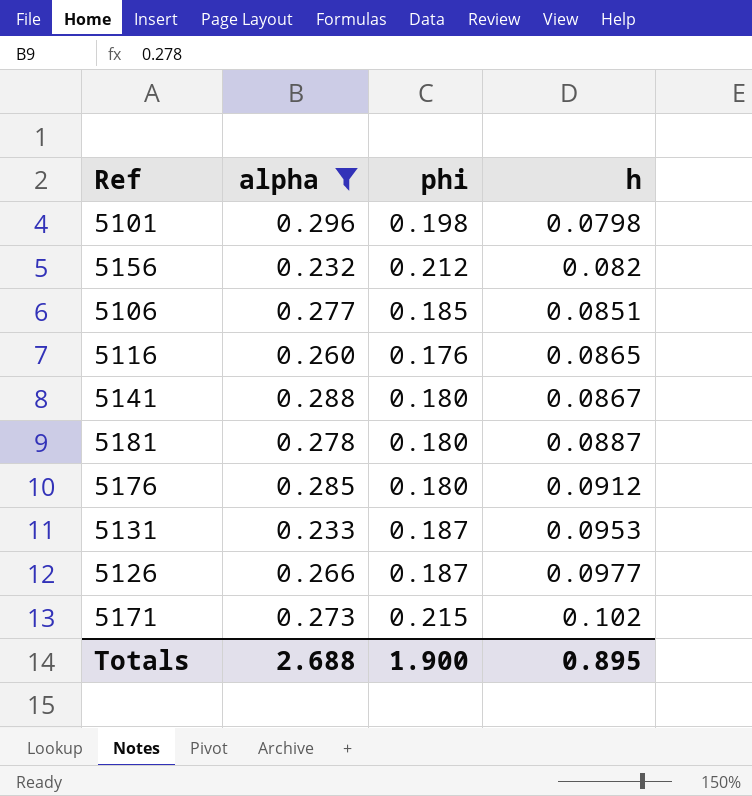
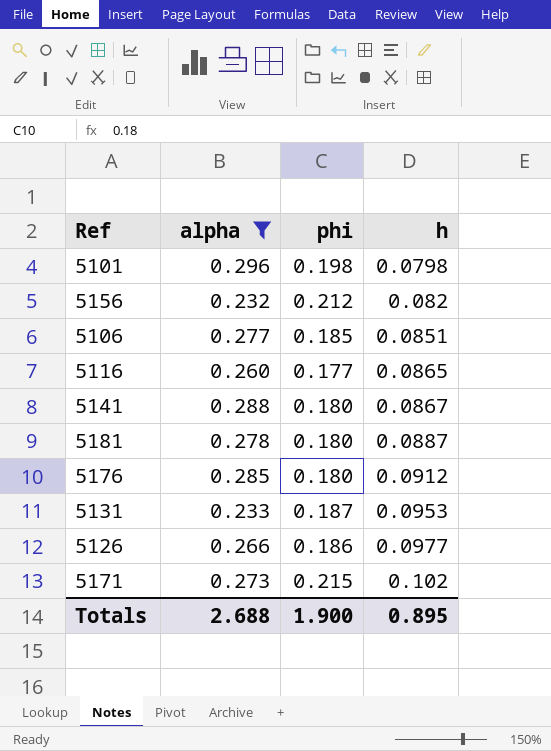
5116 | phi: 0.176 -> 0.177
5126 | phi: 0.187 -> 0.186

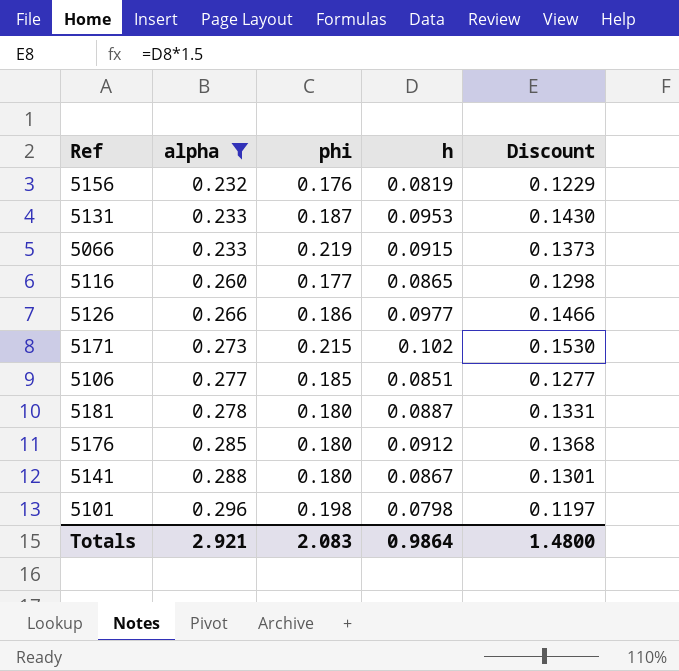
row order: h ascending -> alpha ascending
column Discount | formula: none -> [h] * 1.5
5156 | phi: 0.212 -> 0.176
5156 | h: 0.082 -> 0.0819
row 5066: none -> 0.233 | 0.219 | 0.0915 | 0.1373
Totals | alpha: 2.688 -> 2.921
Totals | phi: 1.900 -> 2.083
Totals | h: 0.895 -> 0.9864

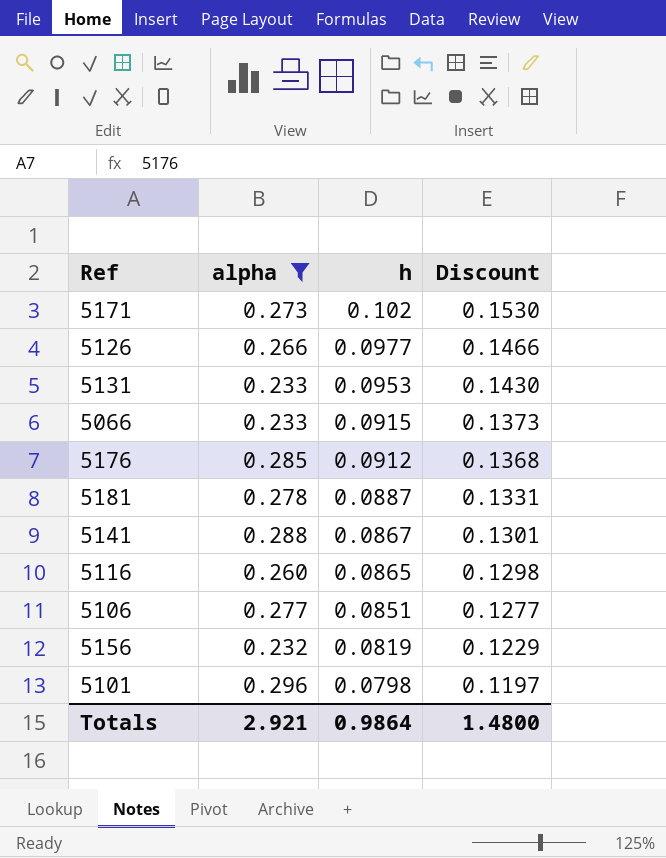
row order: alpha ascending -> h descending
column phi | position: 3 -> none

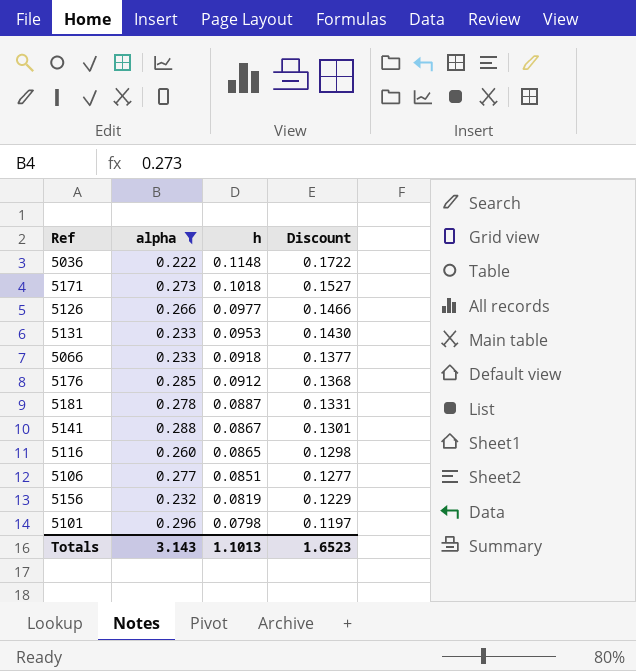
row 5036: none -> 0.222 | 0.1148 | 0.1722
5171 | h: 0.102 -> 0.1018
5171 | Discount: 0.1530 -> 0.1527
5066 | h: 0.0915 -> 0.0918
5066 | Discount: 0.1373 -> 0.1377
Totals | alpha: 2.921 -> 3.143
Totals | h: 0.9864 -> 1.1013
Totals | Discount: 1.4800 -> 1.6523

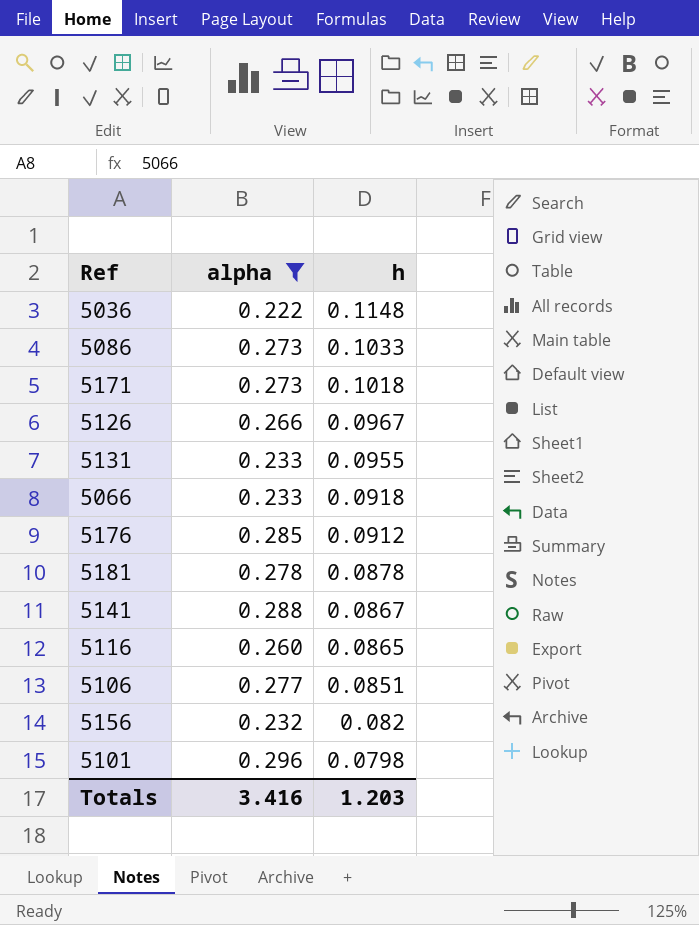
column Discount | formula: [h] * 1.5 -> none
row 5086: none -> 0.273 | 0.1033
5126 | h: 0.0977 -> 0.0967
5131 | h: 0.0953 -> 0.0955
5181 | h: 0.0887 -> 0.0878
5156 | h: 0.0819 -> 0.082
Totals | alpha: 3.143 -> 3.416
Totals | h: 1.1013 -> 1.203

